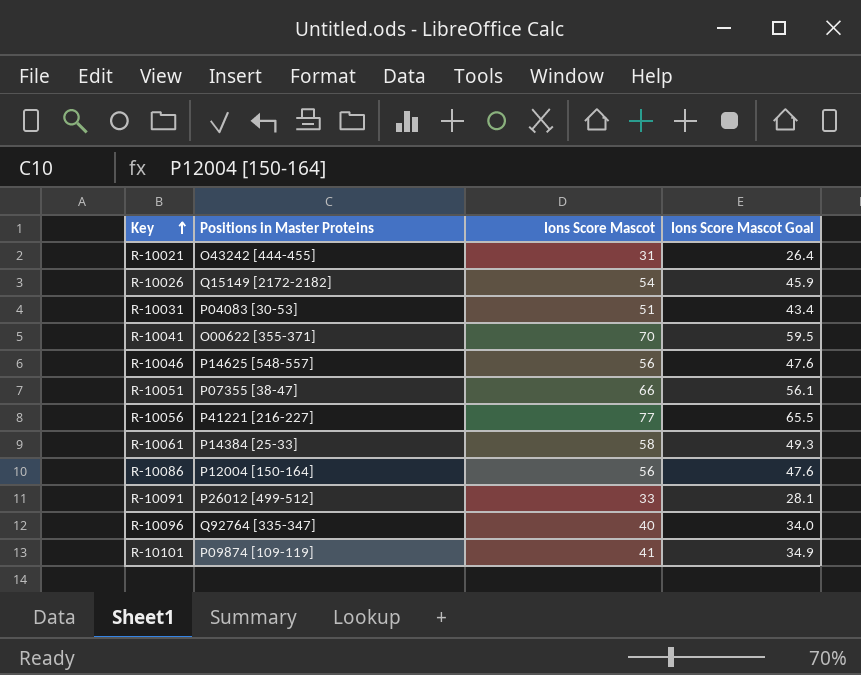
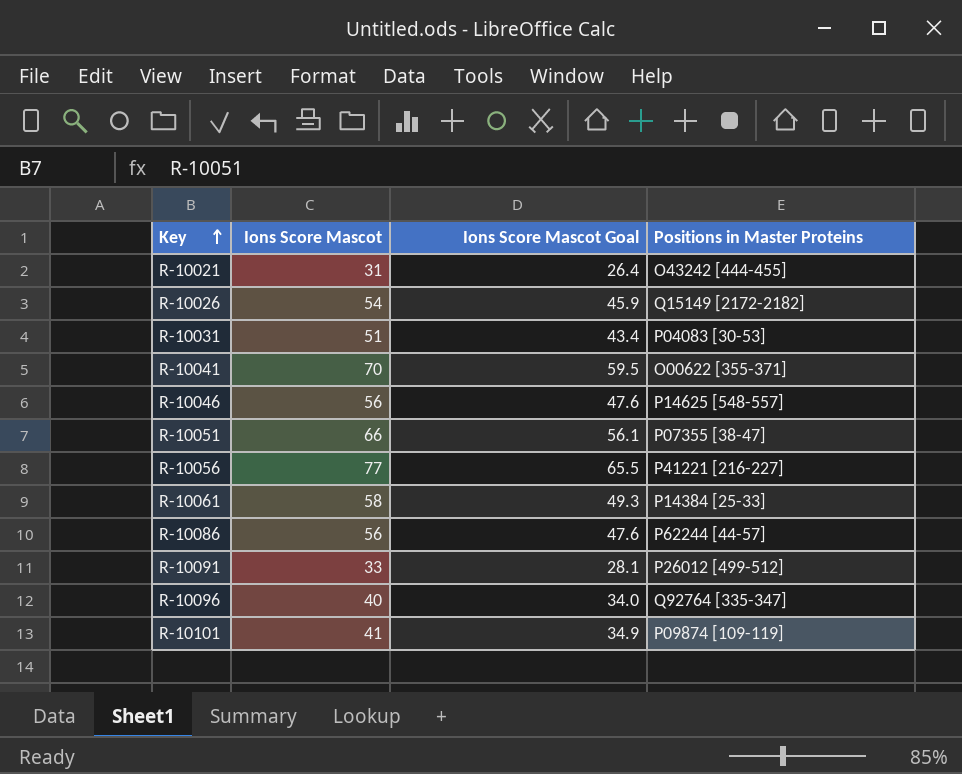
column Positions in Master Proteins | position: 2 -> 4
R-10086 | Positions in Master Proteins: P12004 [150-164] -> P62244 [44-57]

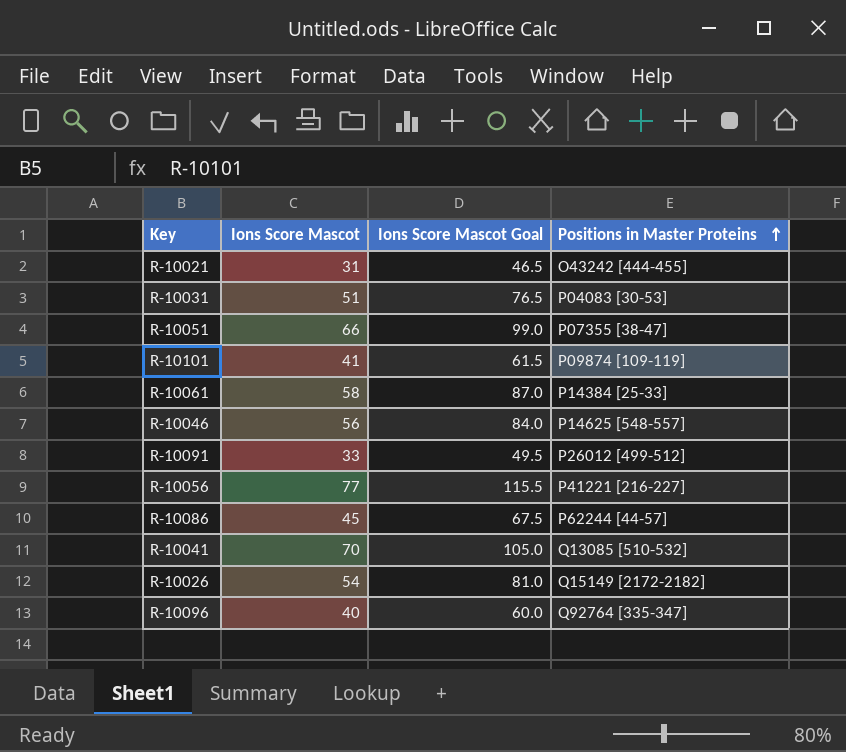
row order: Key ascending -> Positions in Master Proteins ascending
column Ions Score Mascot Goal | formula: [Ions Score Mascot] * 0.85 -> [Ions Score Mascot] * 1.5
R-10086 | Ions Score Mascot: 56 -> 45
R-10041 | Positions in Master Proteins: O00622 [355-371] -> Q13085 [510-532]

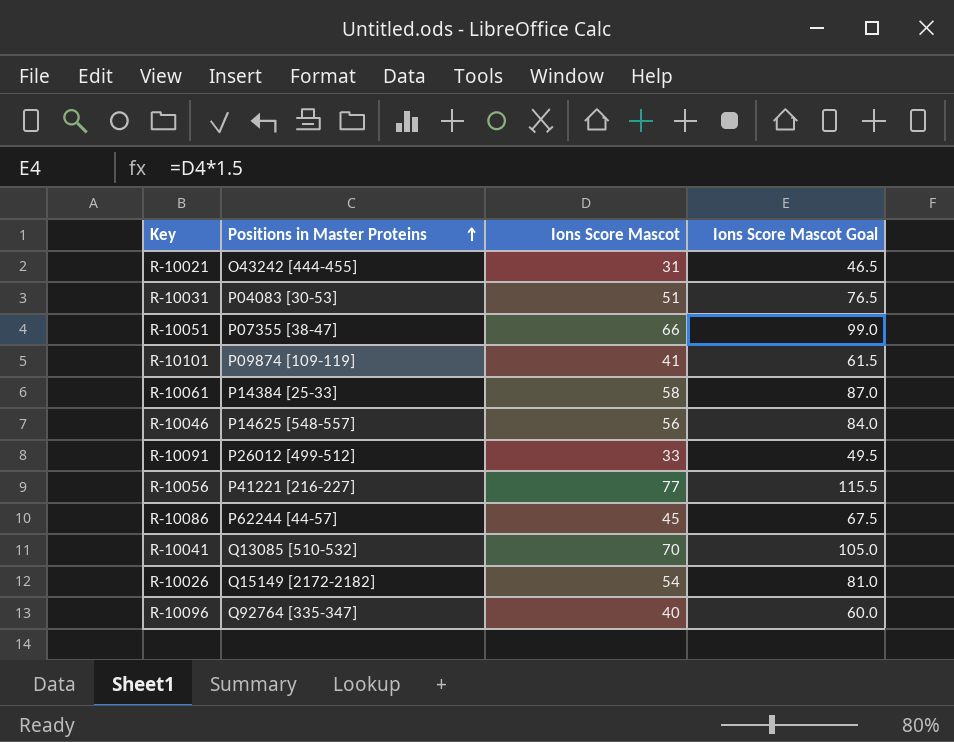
column Positions in Master Proteins | position: 4 -> 2

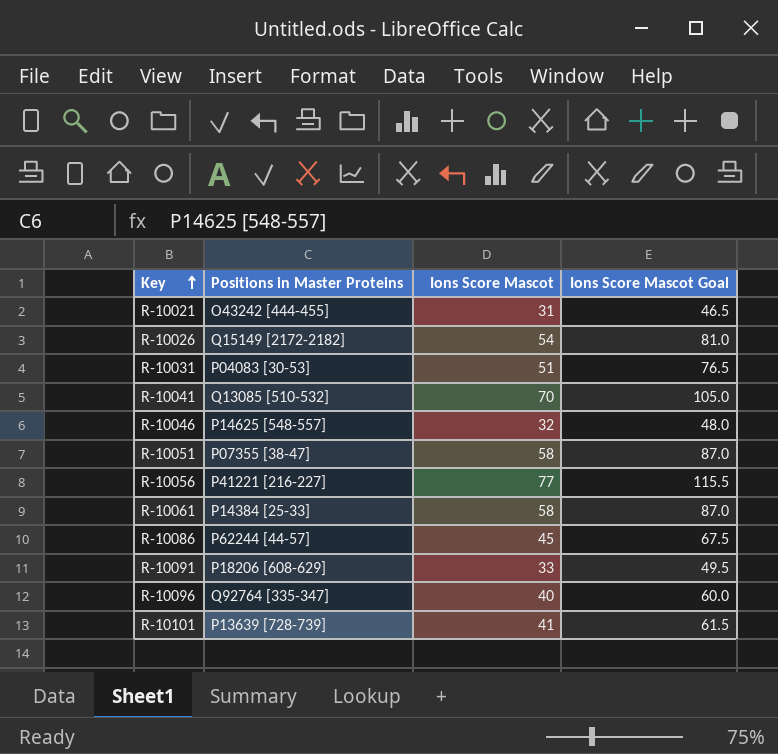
row order: Positions in Master Proteins ascending -> Key ascending
R-10046 | Ions Score Mascot: 56 -> 32
R-10046 | Ions Score Mascot Goal: 84.0 -> 48.0
R-10051 | Ions Score Mascot: 66 -> 58
R-10051 | Ions Score Mascot Goal: 99.0 -> 87.0
R-10091 | Positions in Master Proteins: P26012 [499-512] -> P18206 [608-629]
R-10101 | Positions in Master Proteins: P09874 [109-119] -> P13639 [728-739]

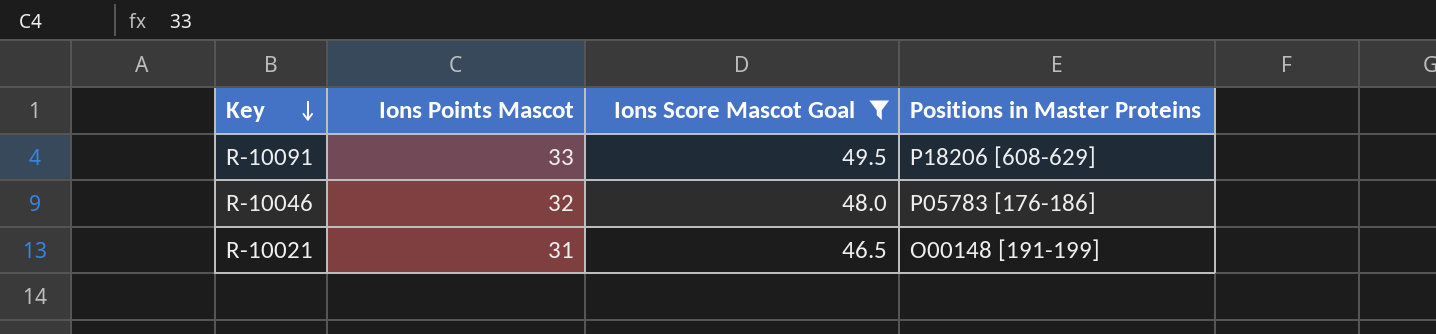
filter: none -> Ions Score Mascot Goal <= 49.5
row order: Key ascending -> Key descending
column name: Ions Score Mascot -> Ions Points Mascot
column Positions in Master Proteins | position: 2 -> 4
R-10046 | Positions in Master Proteins: P14625 [548-557] -> P05783 [176-186]
R-10021 | Positions in Master Proteins: O43242 [444-455] -> O00148 [191-199]

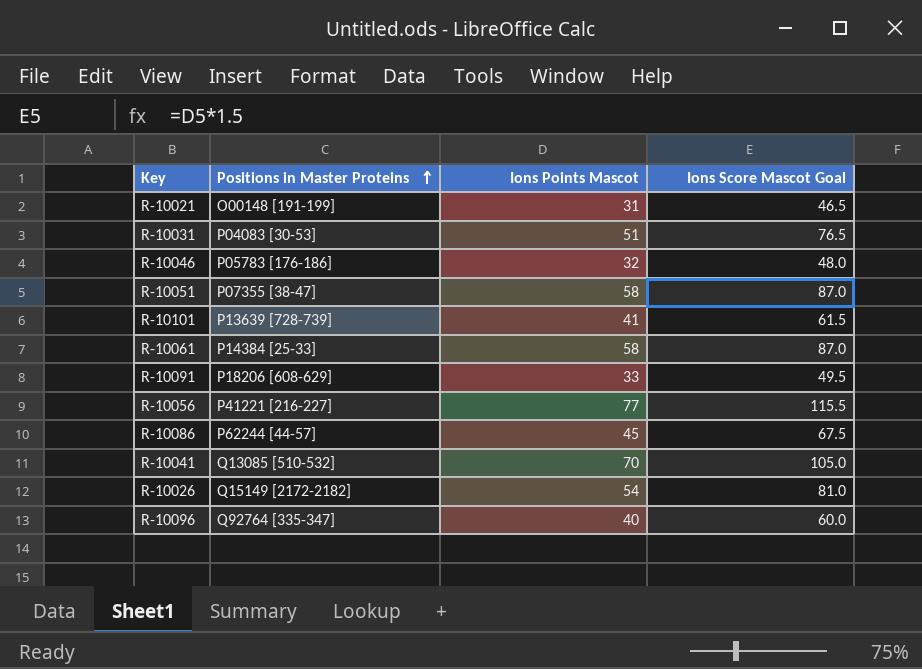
filter: Ions Score Mascot Goal <= 49.5 -> none
row order: Key descending -> Positions in Master Proteins ascending
column Positions in Master Proteins | position: 4 -> 2

